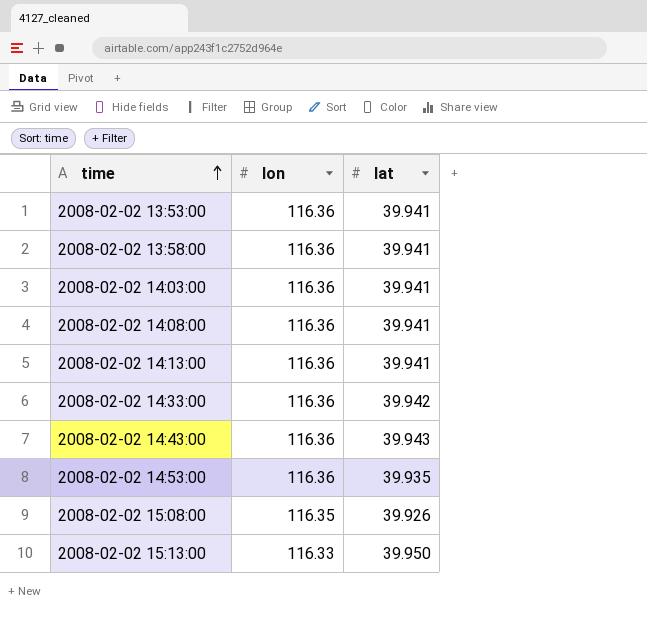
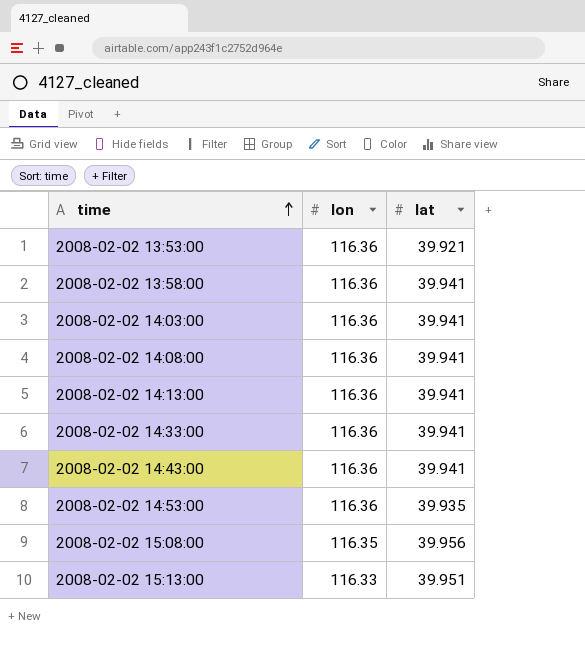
2008-02-02 13:53:00 | lat: 39.941 -> 39.921
2008-02-02 14:33:00 | lat: 39.942 -> 39.941
2008-02-02 14:43:00 | lat: 39.943 -> 39.941
2008-02-02 15:08:00 | lat: 39.926 -> 39.956
2008-02-02 15:13:00 | lat: 39.950 -> 39.951

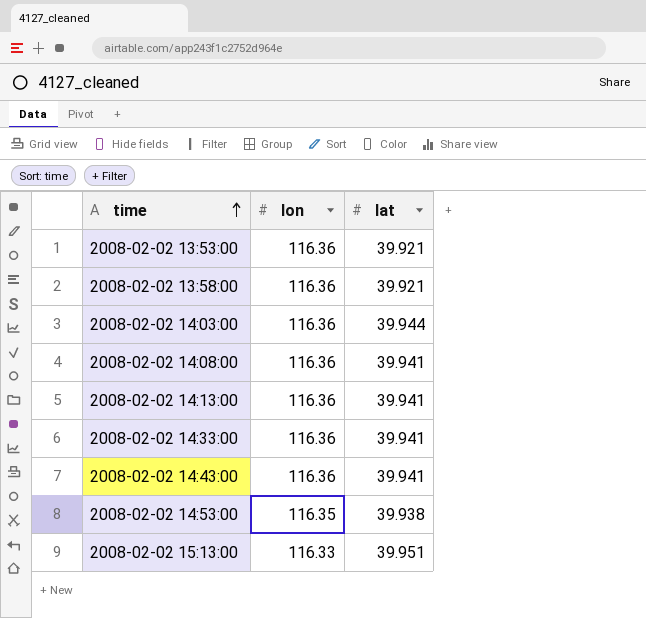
row 2008-02-02 15:08:00: 116.35 | 39.956 -> none
2008-02-02 13:58:00 | lat: 39.941 -> 39.921
2008-02-02 14:03:00 | lat: 39.941 -> 39.944
2008-02-02 14:53:00 | lon: 116.36 -> 116.35
2008-02-02 14:53:00 | lat: 39.935 -> 39.938

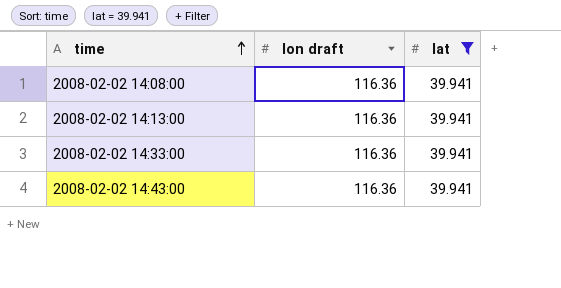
filter: none -> lat = 39.941
column name: lon -> lon draft

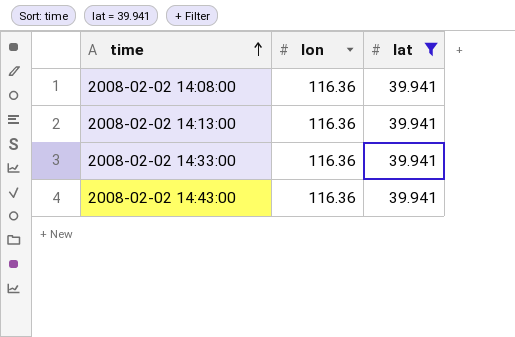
column name: lon draft -> lon

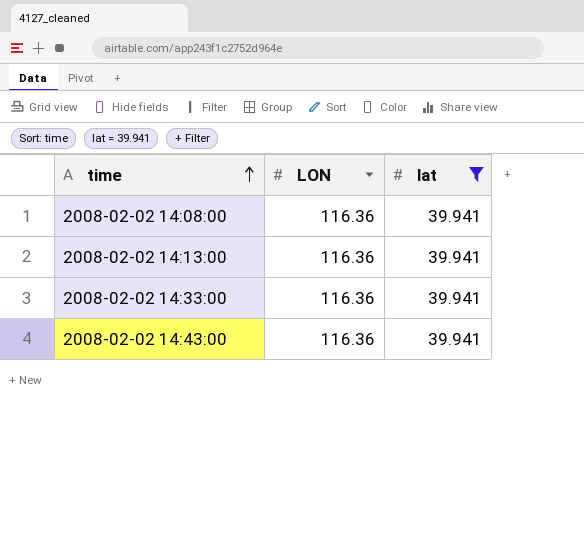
column name: lon -> LON

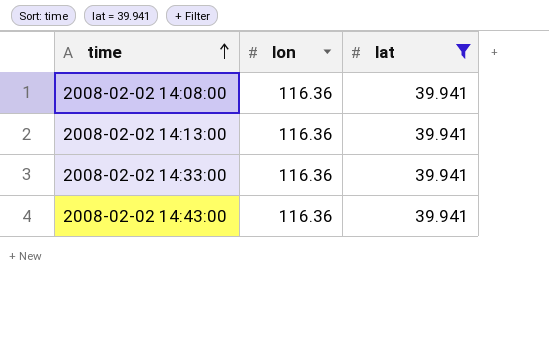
column name: LON -> lon

